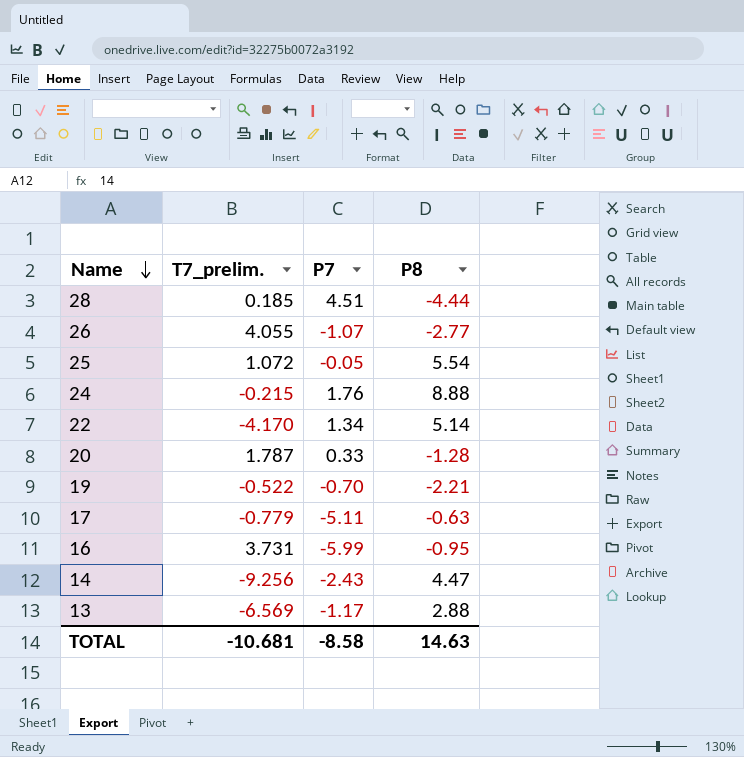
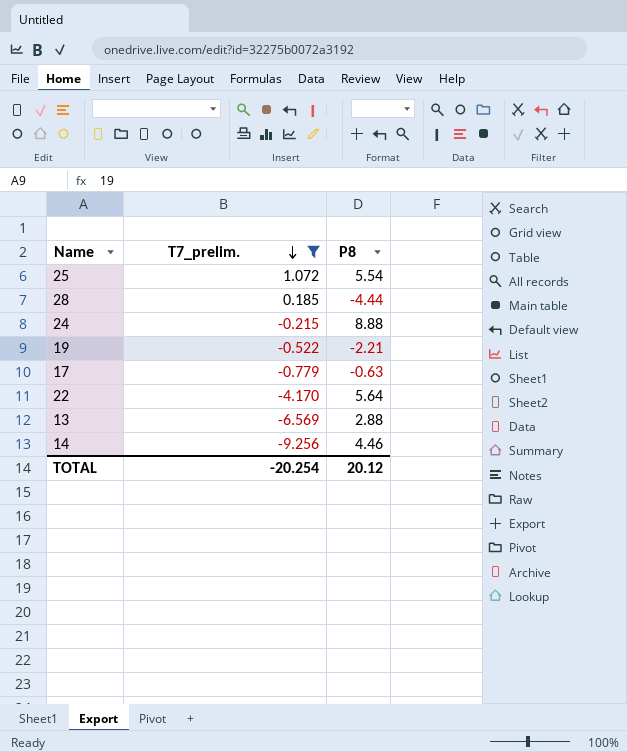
filter: none -> T7_prelim. <= 1.072
row order: Name descending -> T7_prelim. descending
column P7 | position: 3 -> none
22 | P8: 5.14 -> 5.64
14 | P8: 4.47 -> 4.46
TOTAL | T7_prelim.: -10.681 -> -20.254
TOTAL | P8: 14.63 -> 20.12

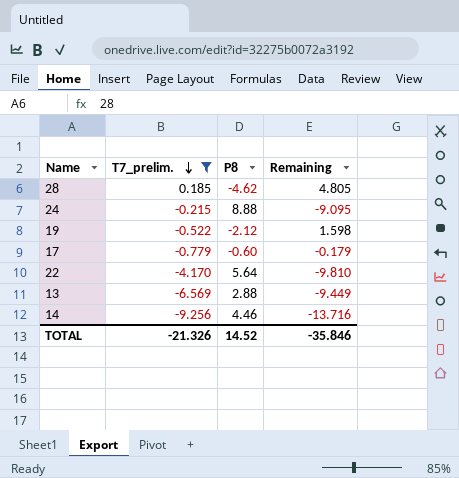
column Remaining | formula: none -> [T7_prelim.] - [P8]
row 25: 1.072 | 5.54 -> none
28 | P8: -4.44 -> -4.62
19 | P8: -2.21 -> -2.12
17 | P8: -0.63 -> -0.60
TOTAL | T7_prelim.: -20.254 -> -21.326
TOTAL | P8: 20.12 -> 14.52

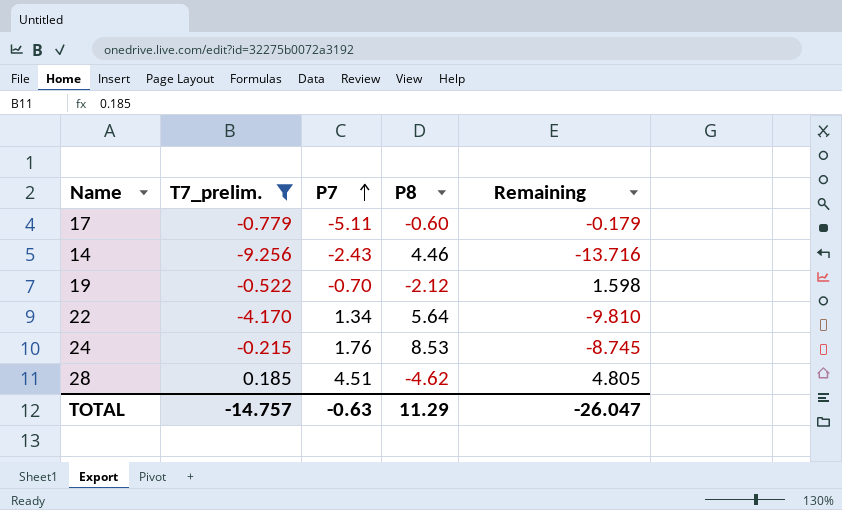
row order: T7_prelim. descending -> P7 ascending
column P7 | position: none -> 3
row 13: -6.569 | 2.88 | -9.449 -> none
24 | P8: 8.88 -> 8.53
24 | Remaining: -9.095 -> -8.745
TOTAL | T7_prelim.: -21.326 -> -14.757
TOTAL | P8: 14.52 -> 11.29
TOTAL | Remaining: -35.846 -> -26.047

